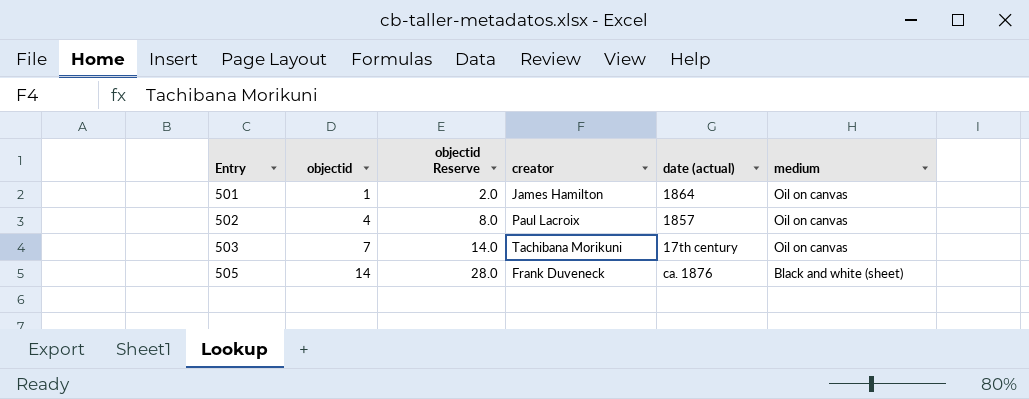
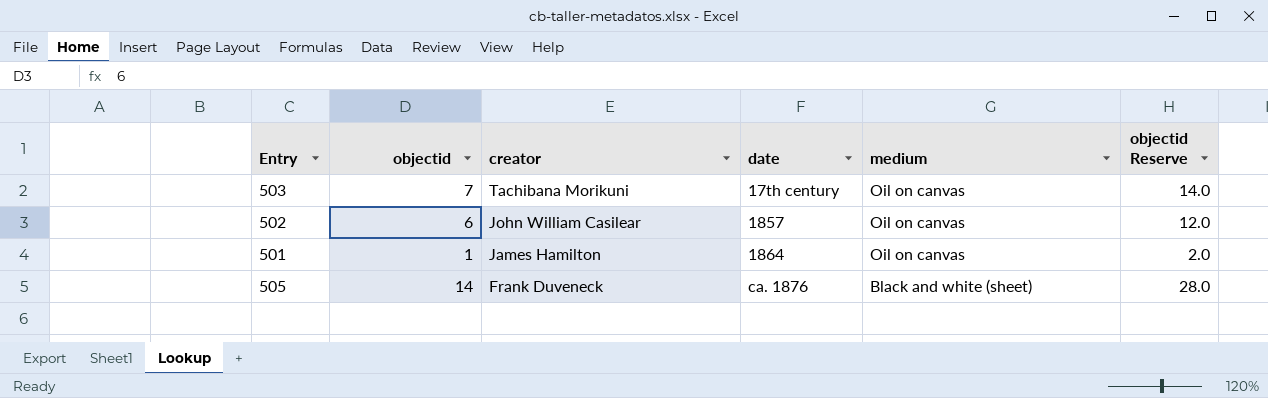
row order: Entry ascending -> creator descending
column name: date (actual) -> date
column objectid Reserve | position: 3 -> 6
502 | objectid: 4 -> 6
502 | creator: Paul Lacroix -> John William Casilear
502 | objectid Reserve: 8.0 -> 12.0

